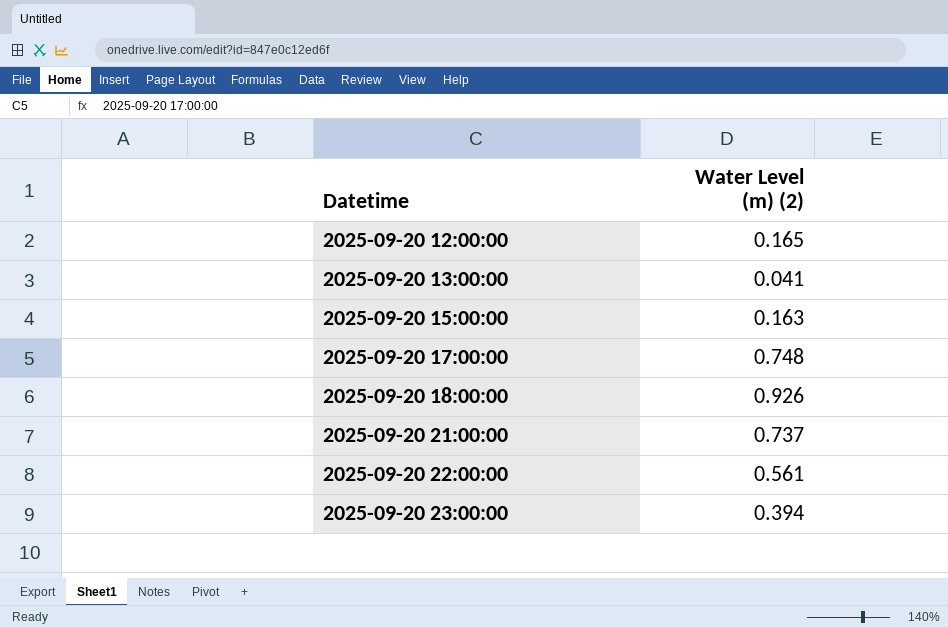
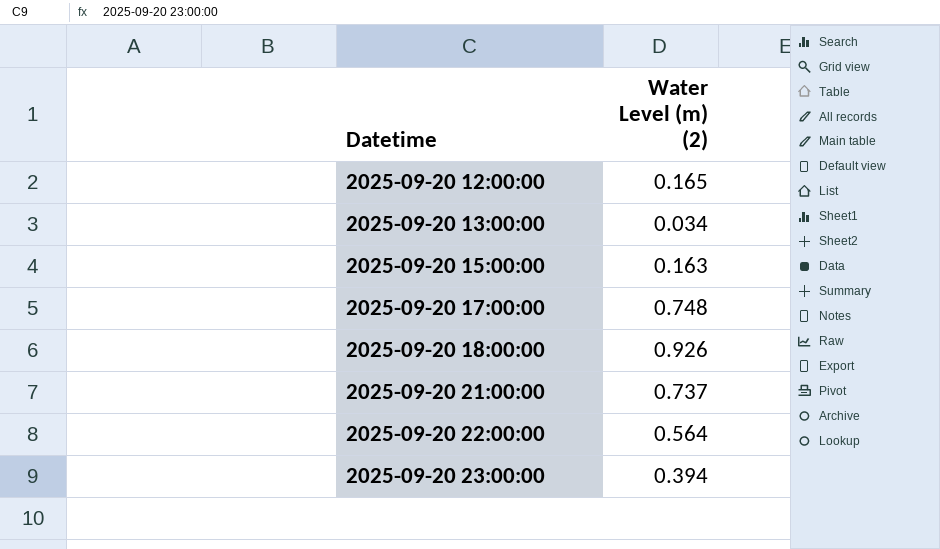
2025-09-20 13:00:00 | Water Level (m) (2): 0.041 -> 0.034
2025-09-20 22:00:00 | Water Level (m) (2): 0.561 -> 0.564

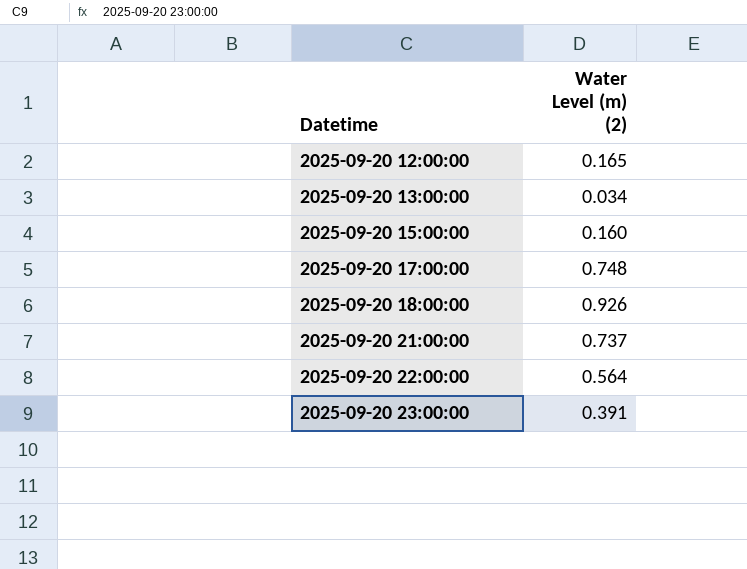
2025-09-20 15:00:00 | Water Level (m) (2): 0.163 -> 0.160
2025-09-20 23:00:00 | Water Level (m) (2): 0.394 -> 0.391

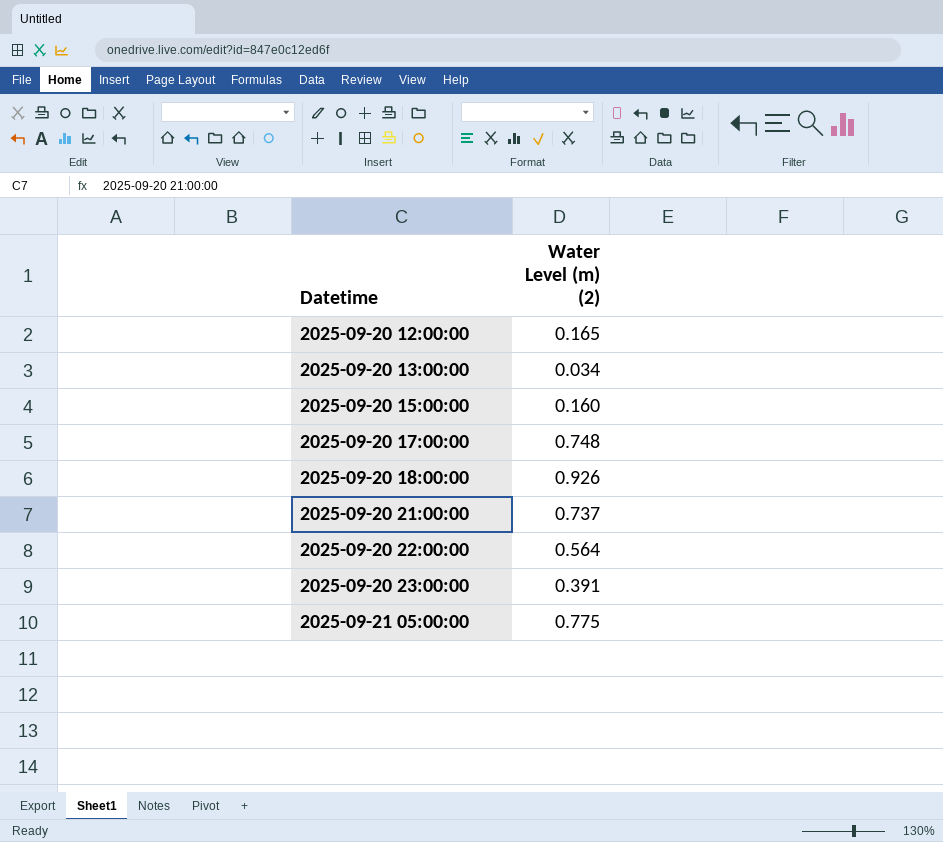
row 2025-09-21 05:00:00: none -> 0.775

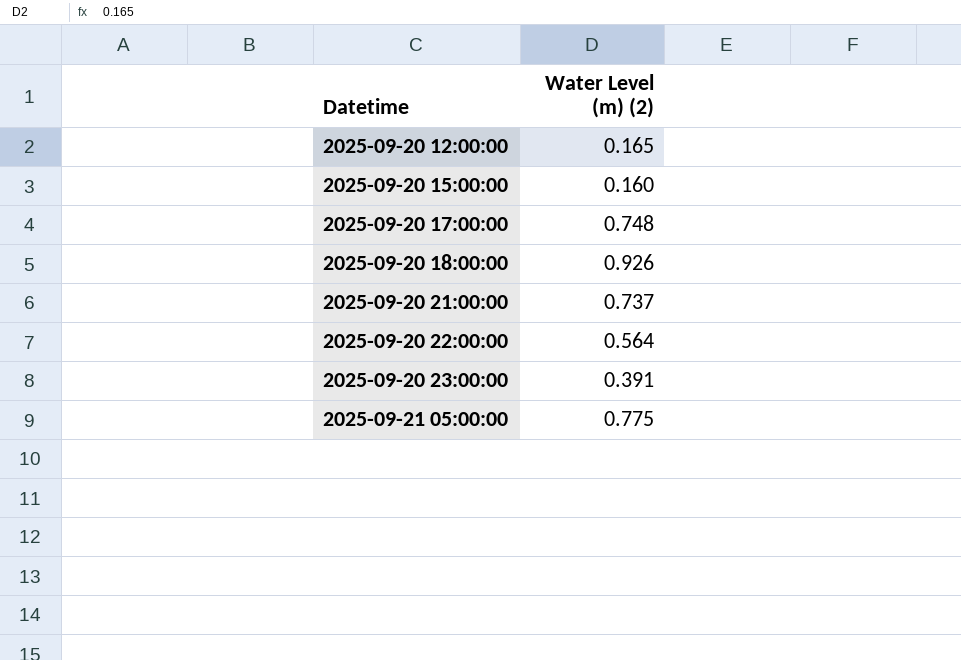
row 2025-09-20 13:00:00: 0.034 -> none

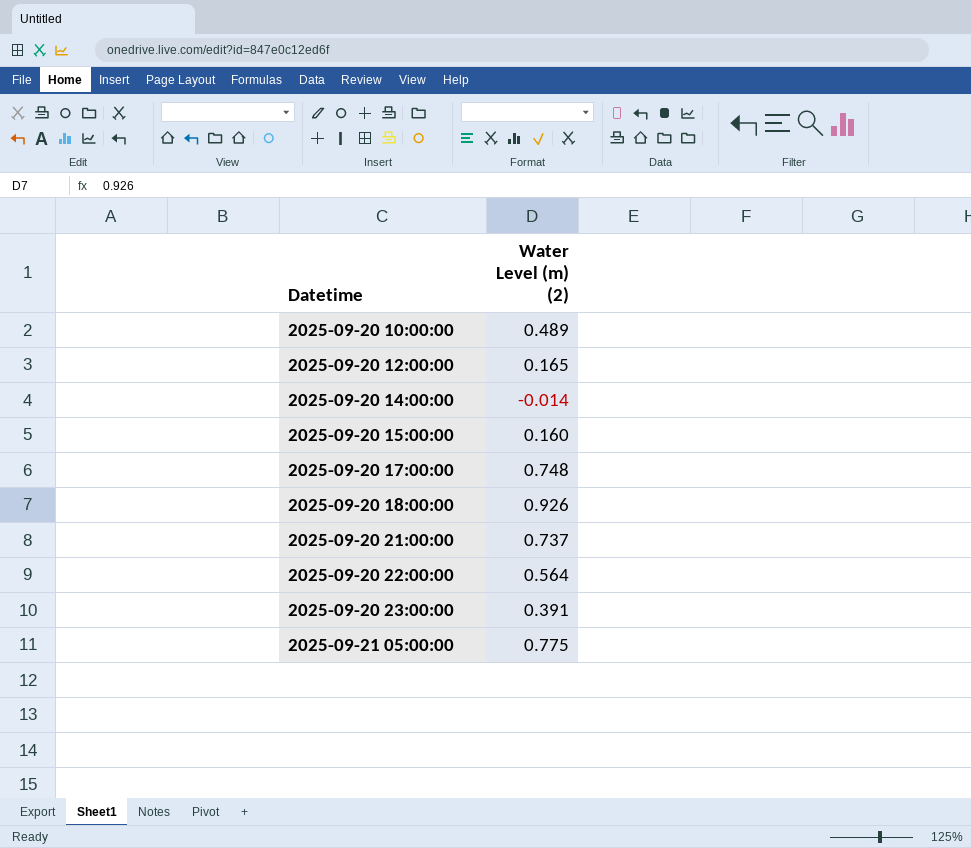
row 2025-09-20 10:00:00: none -> 0.489
row 2025-09-20 14:00:00: none -> -0.014

